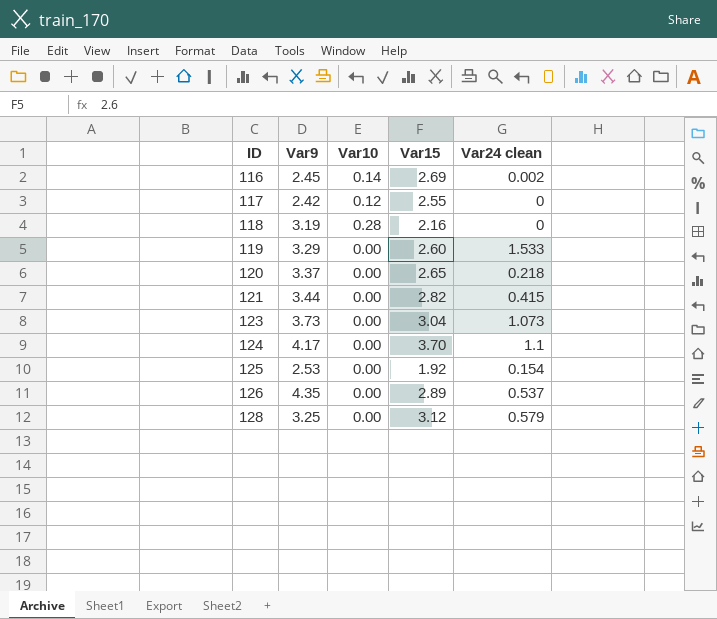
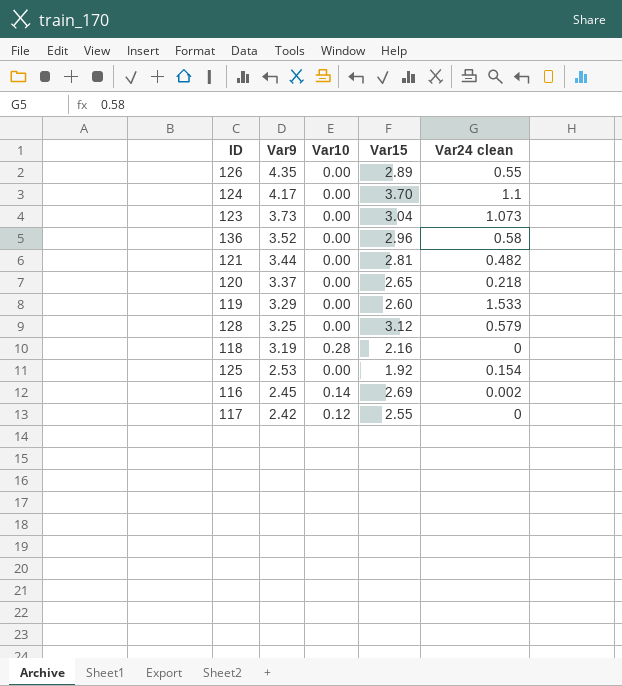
row order: ID ascending -> Var9 descending
126 | Var24 clean: 0.537 -> 0.55
row 136: none -> 3.52 | 0.00 | 2.96 | 0.58
121 | Var15: 2.82 -> 2.81
121 | Var24 clean: 0.415 -> 0.482

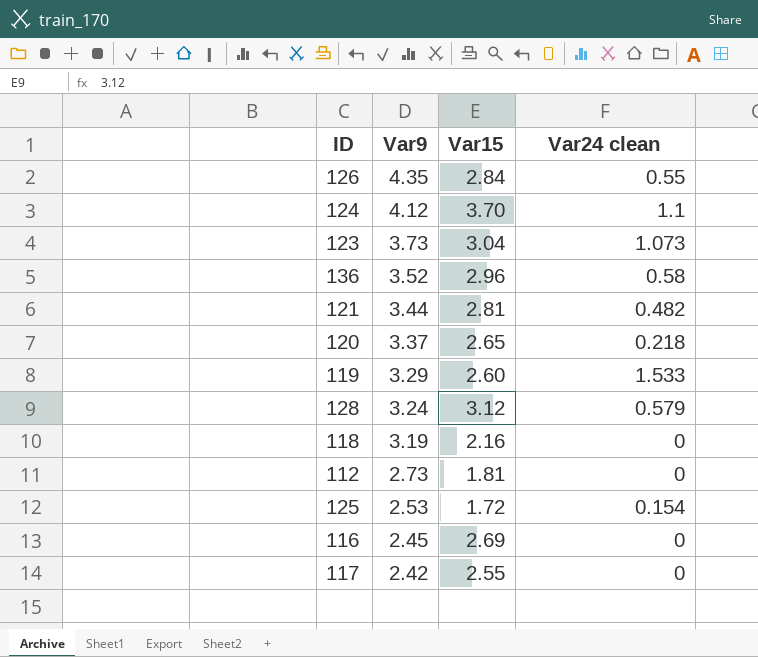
column Var10 | position: 3 -> none
126 | Var15: 2.89 -> 2.84
124 | Var9: 4.17 -> 4.12
128 | Var9: 3.25 -> 3.24
row 112: none -> 2.73 | 1.81 | 0
125 | Var15: 1.92 -> 1.72
116 | Var24 clean: 0.002 -> 0

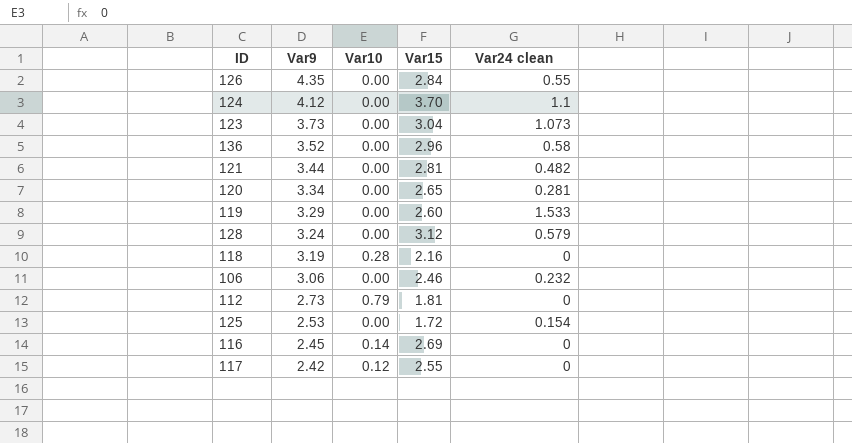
column Var10 | position: none -> 3
120 | Var9: 3.37 -> 3.34
120 | Var24 clean: 0.218 -> 0.281
row 106: none -> 3.06 | 0.00 | 2.46 | 0.232

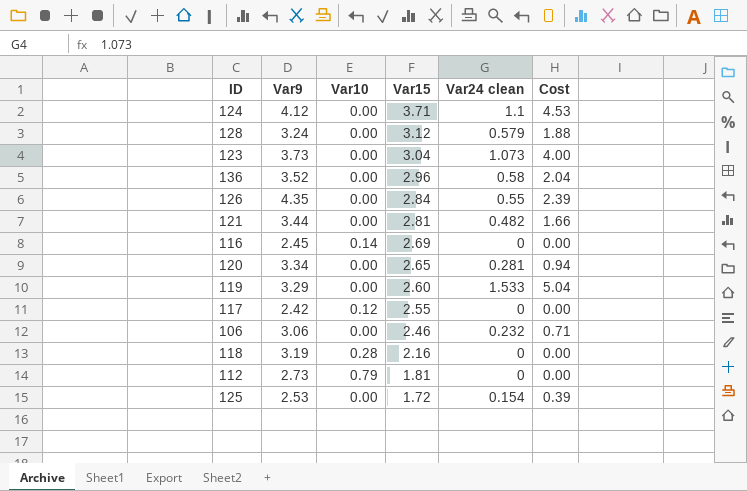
row order: Var9 descending -> Var15 descending
column Cost | formula: none -> [Var9] * [Var24 clean]
124 | Var15: 3.70 -> 3.71

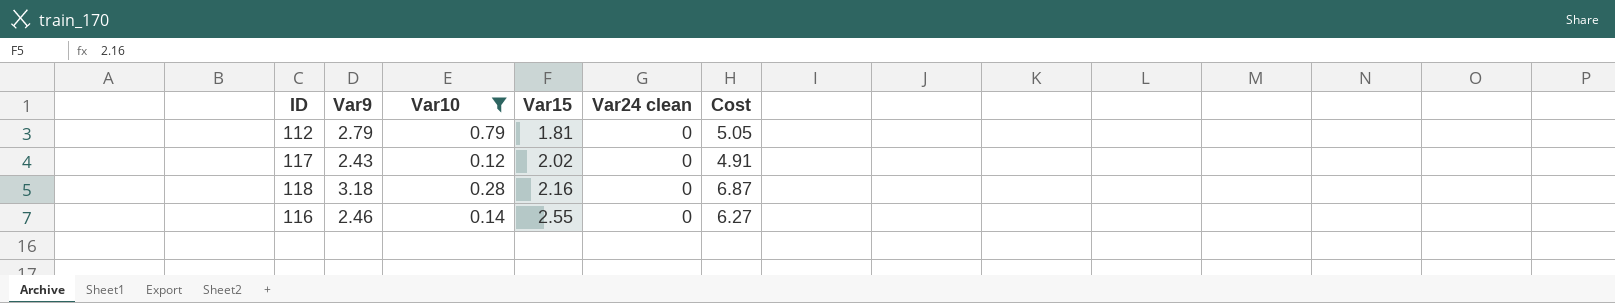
filter: none -> Var10 != 0.00
row order: Var15 descending -> Var15 ascending
column Cost | formula: [Var9] * [Var24 clean] -> [Var9] * [Var15]
112 | Var9: 2.73 -> 2.79
117 | Var9: 2.42 -> 2.43
117 | Var15: 2.55 -> 2.02
118 | Var9: 3.19 -> 3.18
116 | Var9: 2.45 -> 2.46
116 | Var15: 2.69 -> 2.55

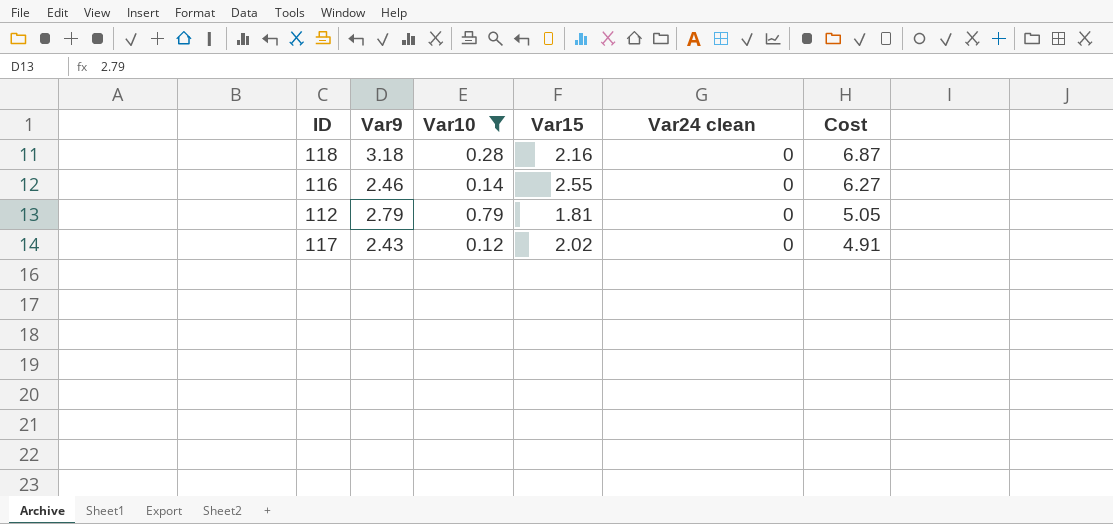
row order: Var15 ascending -> Cost descending

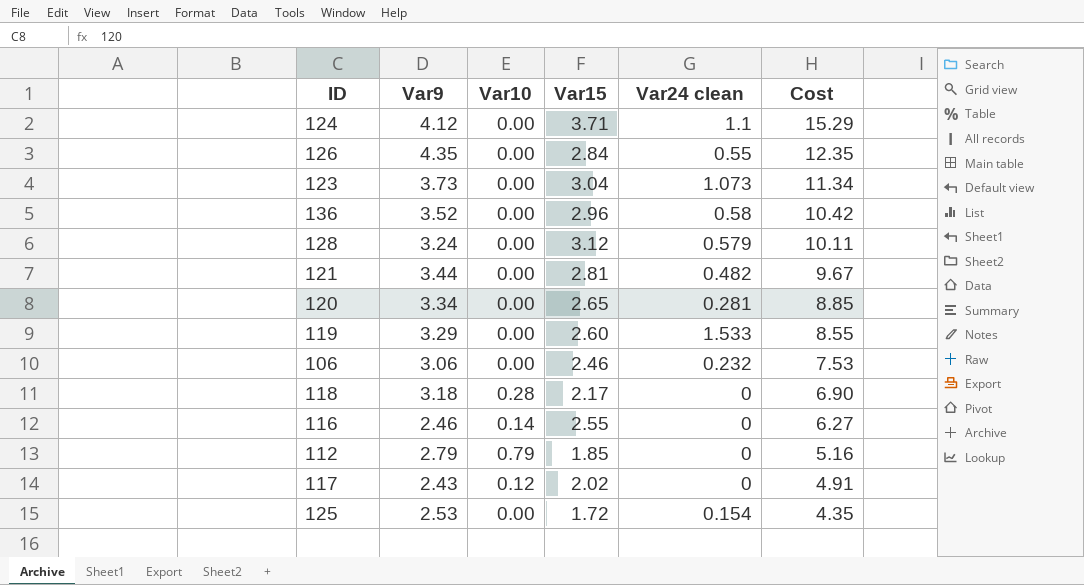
filter: Var10 != 0.00 -> none
118 | Var15: 2.16 -> 2.17
118 | Cost: 6.87 -> 6.90
112 | Var15: 1.81 -> 1.85
112 | Cost: 5.05 -> 5.16

